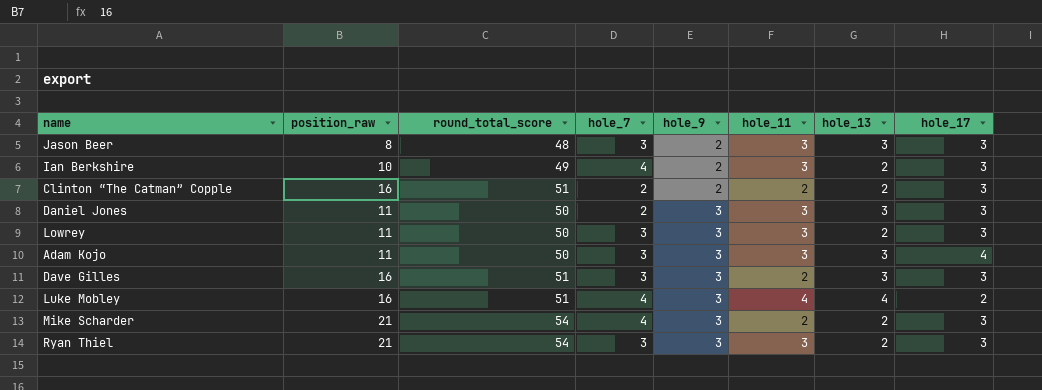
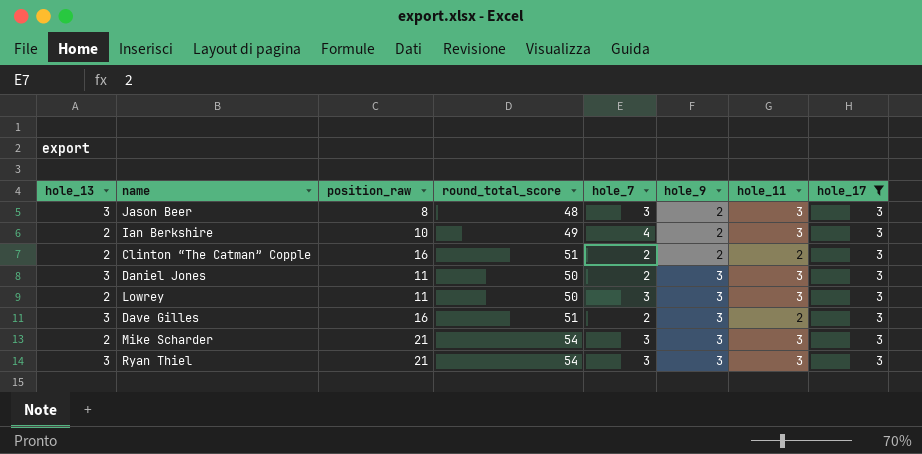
filter: none -> hole_17 = 3
column hole_13 | position: 7 -> 1
Dave Gilles | hole_7: 3 -> 2
Mike Scharder | hole_7: 4 -> 3
Mike Scharder | hole_11: 2 -> 3
Ryan Thiel | hole_13: 2 -> 3

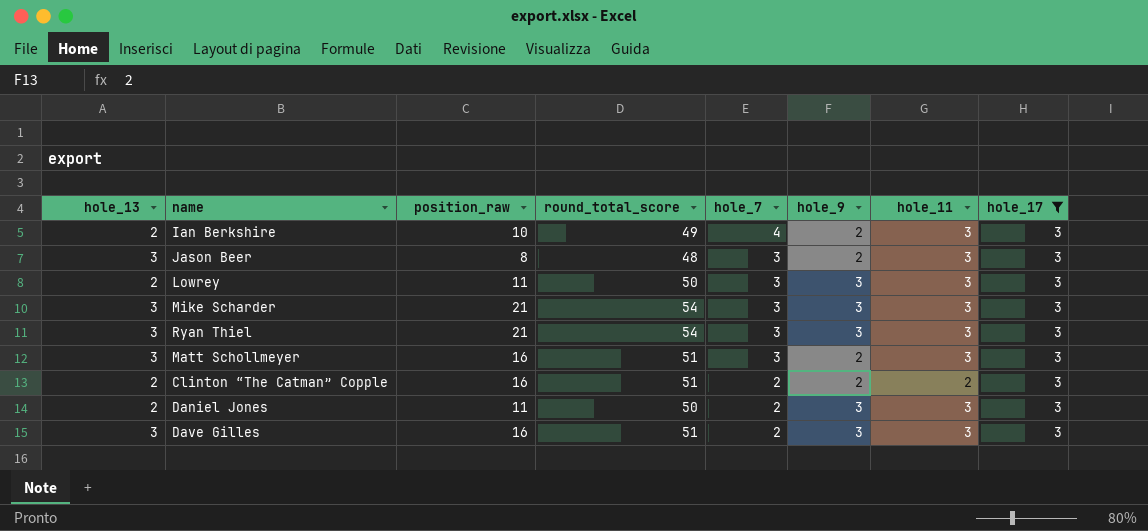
row order: hole_9 ascending -> hole_7 descending
Mike Scharder | hole_13: 2 -> 3
row Matt Schollmeyer: none -> 3 | 16 | 51 | 3 | 2 | 3 | 3
Daniel Jones | hole_13: 3 -> 2
Dave Gilles | hole_11: 2 -> 3

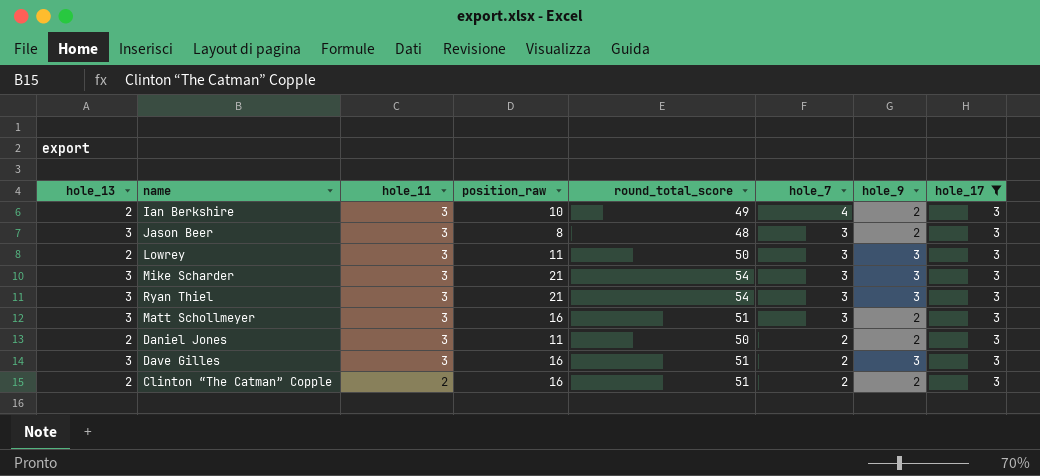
row order: hole_7 descending -> hole_11 descending
column hole_11 | position: 7 -> 3
Daniel Jones | hole_9: 3 -> 2

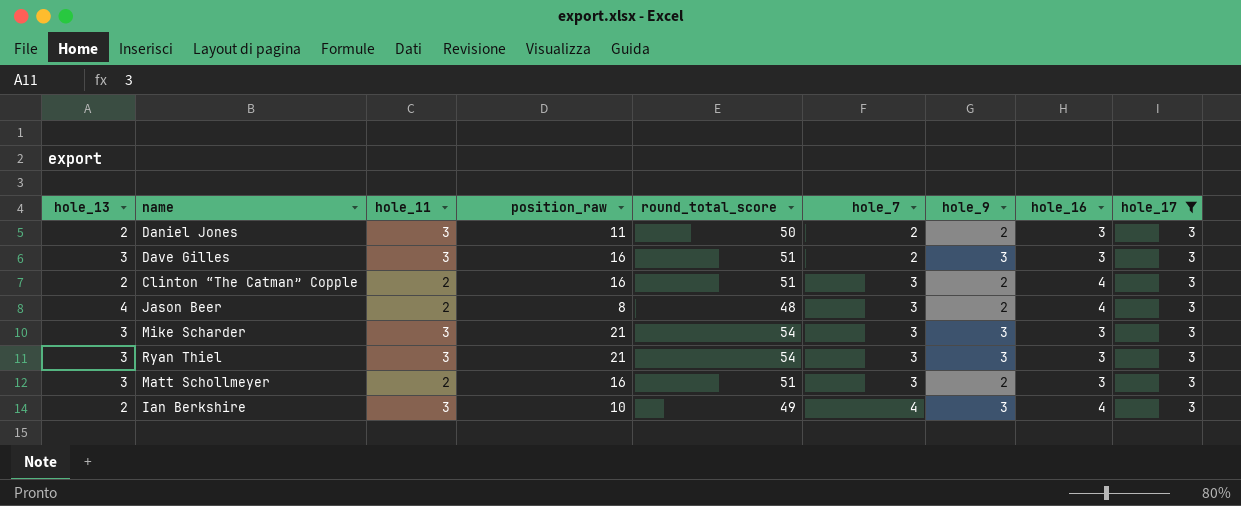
row order: hole_11 descending -> hole_7 ascending
column hole_16 | position: none -> 8
row Lowrey: 2 | 3 | 11 | 50 | 3 | 3 | 3 -> none
Clinton “The Catman” Copple | hole_7: 2 -> 3
Jason Beer | hole_13: 3 -> 4
Jason Beer | hole_11: 3 -> 2
Matt Schollmeyer | hole_11: 3 -> 2
Ian Berkshire | hole_9: 2 -> 3

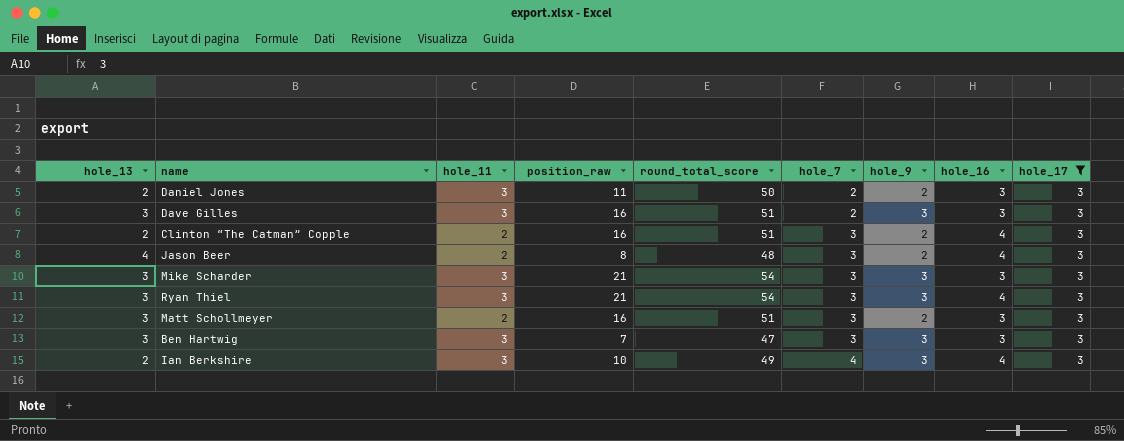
Ryan Thiel | hole_16: 3 -> 4
row Ben Hartwig: none -> 3 | 3 | 7 | 47 | 3 | 3 | 3 | 3

